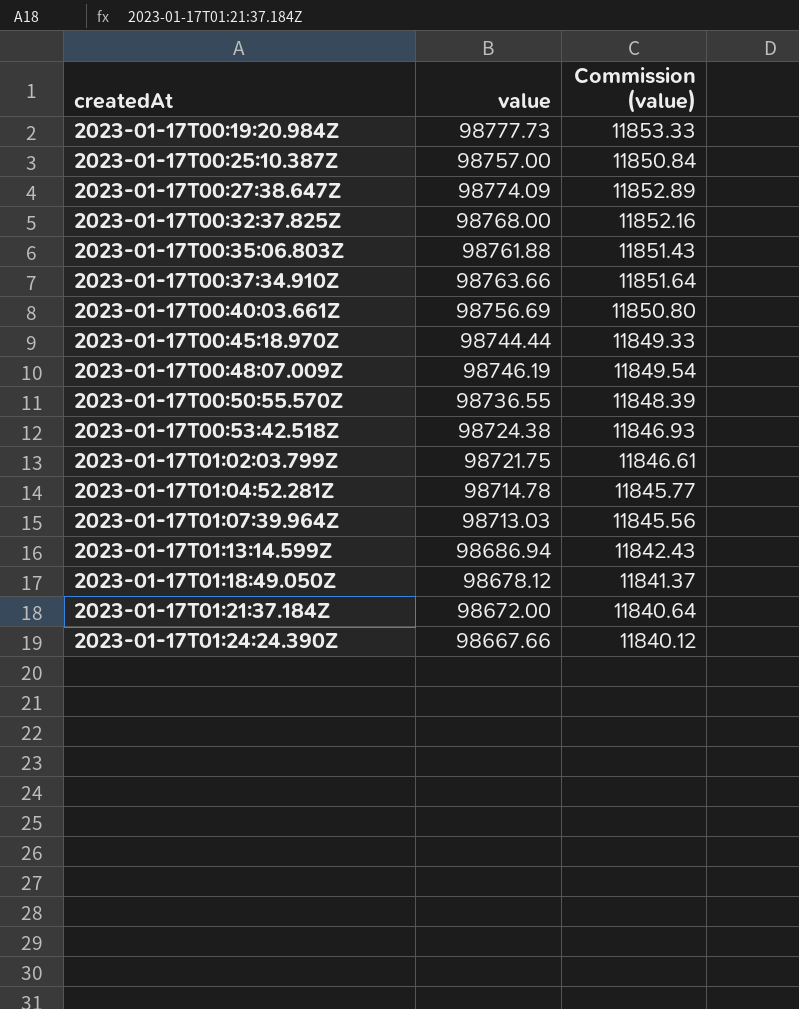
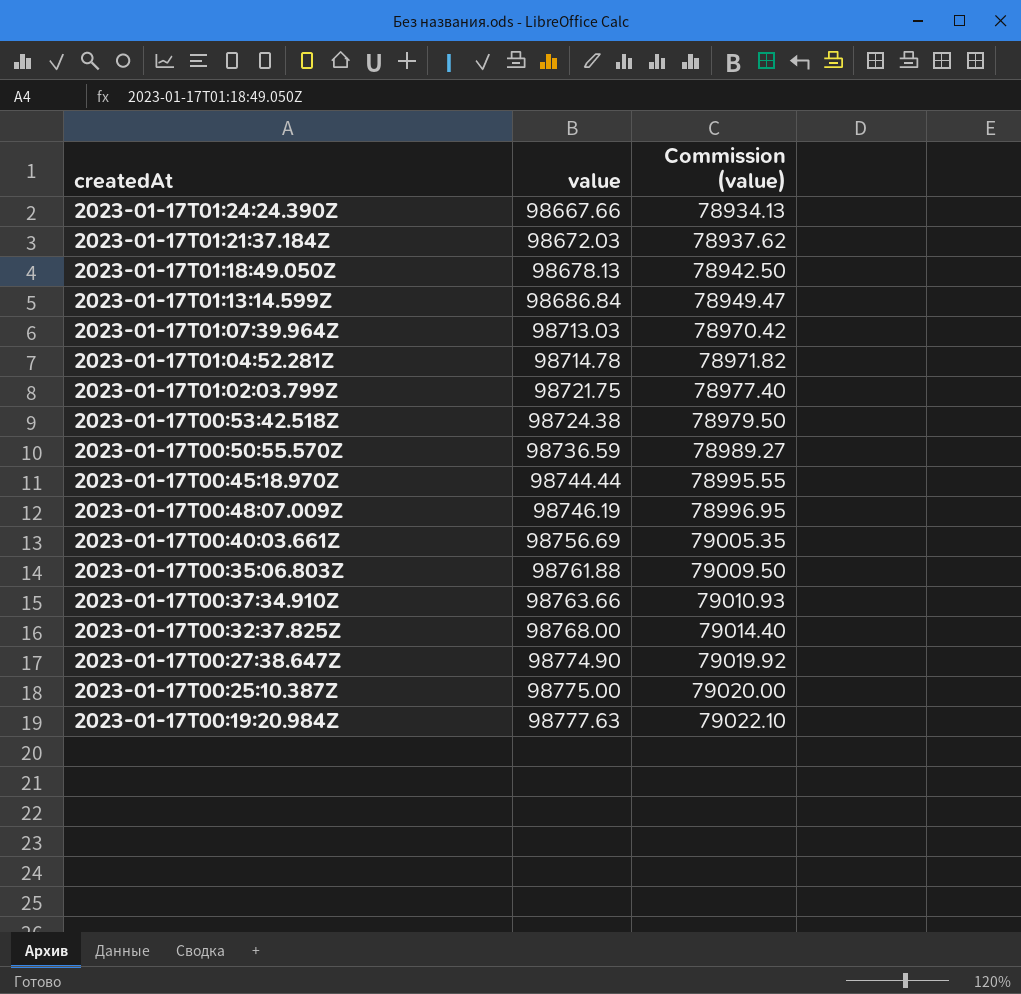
row order: createdAt ascending -> value ascending
column Commission (value) | formula: [value] * 0.12 -> [value] * 0.8
2023-01-17T01:21:37.184Z | value: 98672.00 -> 98672.03
2023-01-17T01:18:49.050Z | value: 98678.12 -> 98678.13
2023-01-17T01:13:14.599Z | value: 98686.94 -> 98686.84
2023-01-17T00:50:55.570Z | value: 98736.55 -> 98736.59
2023-01-17T00:27:38.647Z | value: 98774.09 -> 98774.90
2023-01-17T00:25:10.387Z | value: 98757.00 -> 98775.00
2023-01-17T00:19:20.984Z | value: 98777.73 -> 98777.63

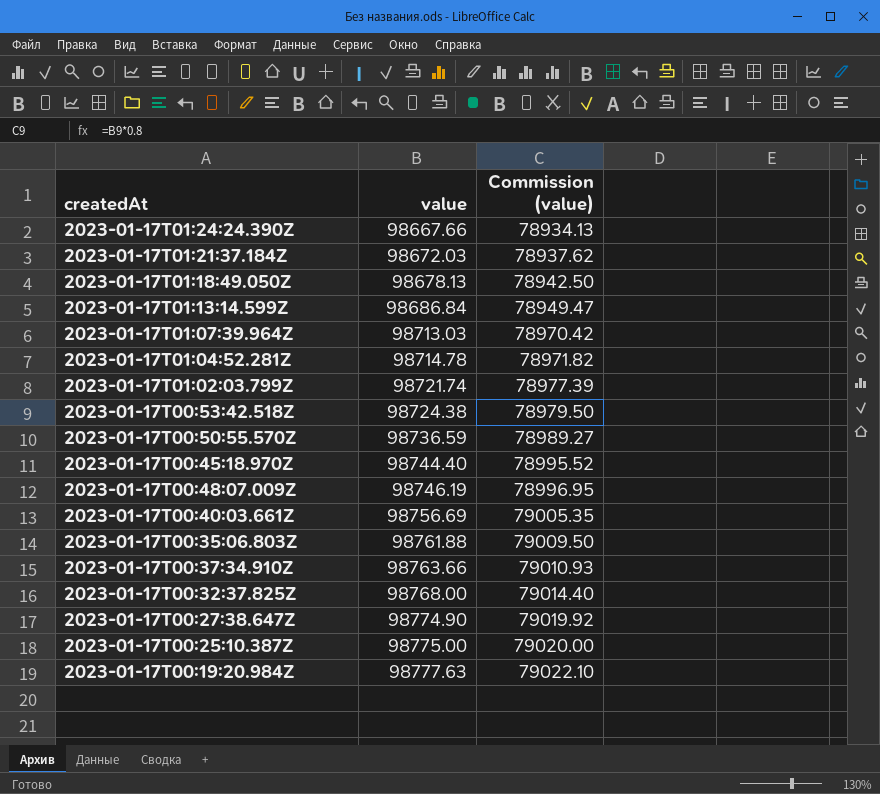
2023-01-17T01:02:03.799Z | value: 98721.75 -> 98721.74
2023-01-17T01:02:03.799Z | Commission (value): 78977.40 -> 78977.39
2023-01-17T00:45:18.970Z | value: 98744.44 -> 98744.40
2023-01-17T00:45:18.970Z | Commission (value): 78995.55 -> 78995.52

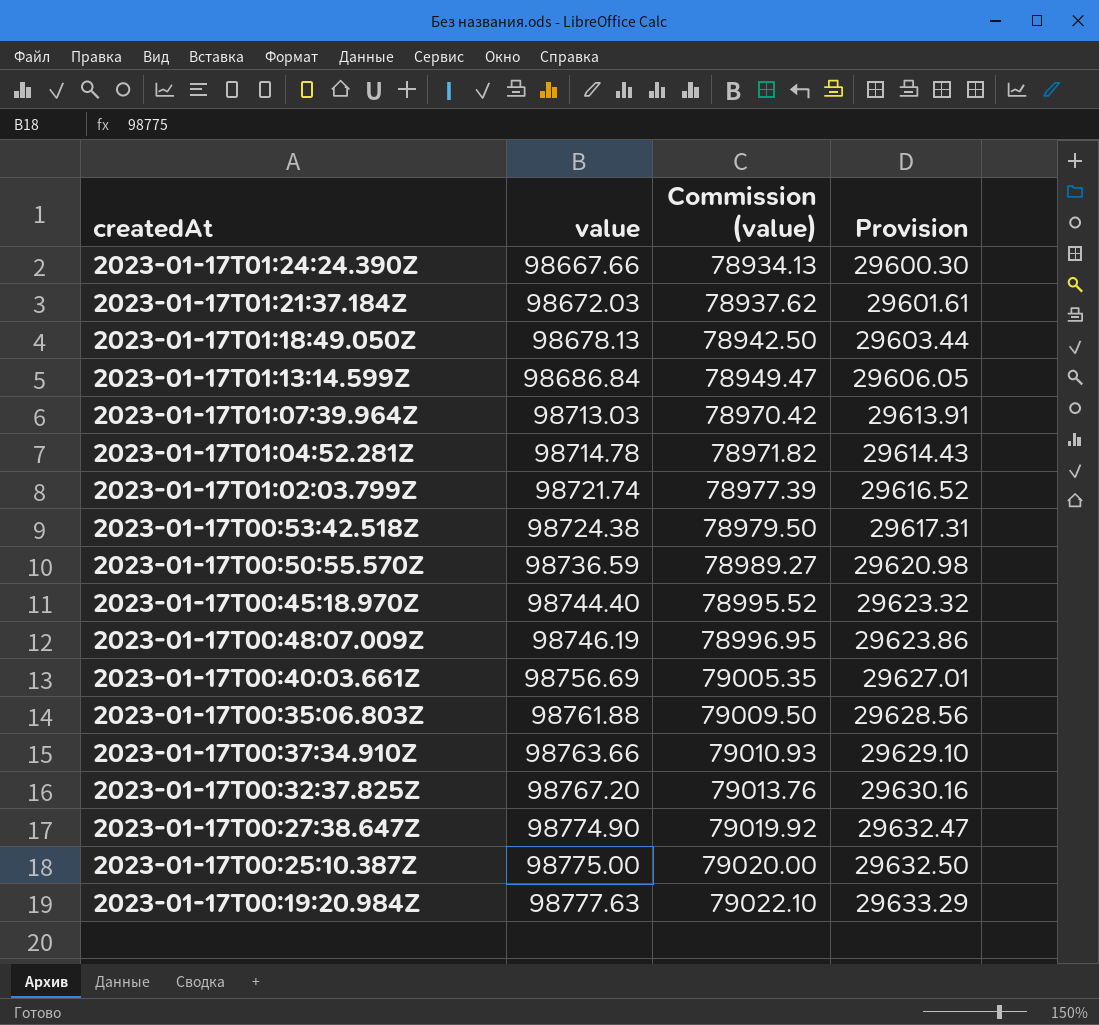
column Provision | formula: none -> [value] * 0.3
2023-01-17T00:32:37.825Z | value: 98768.00 -> 98767.20
2023-01-17T00:32:37.825Z | Commission (value): 79014.40 -> 79013.76

